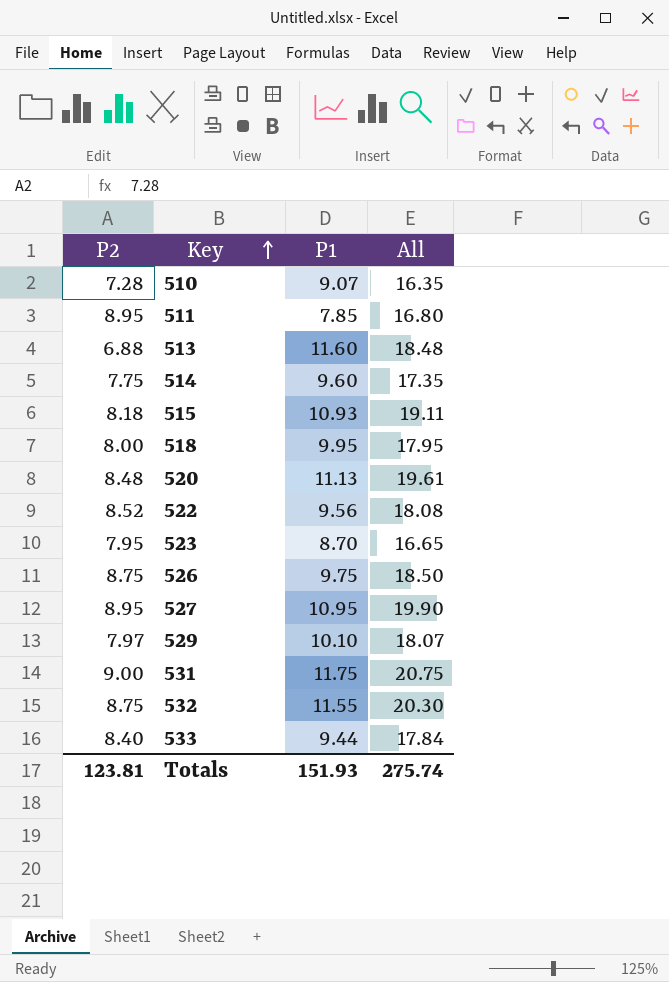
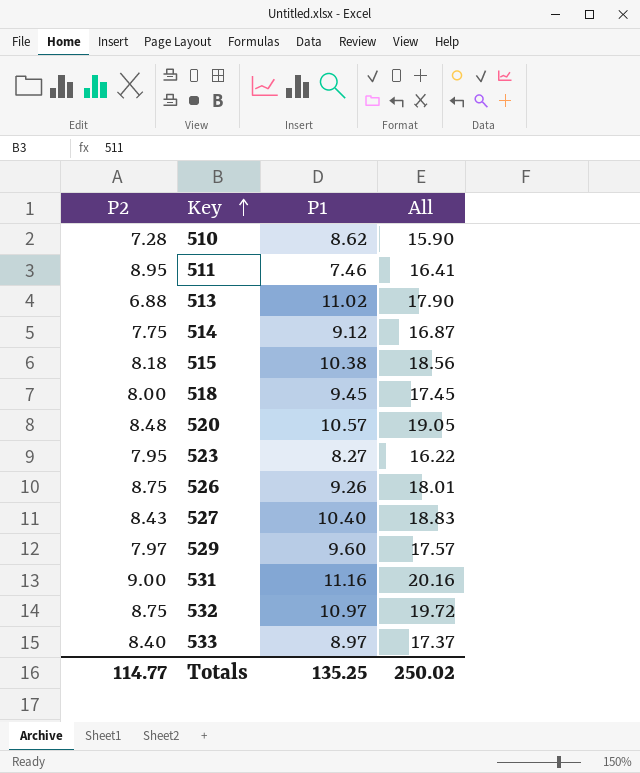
row 522: 8.52 | 9.56 | 18.08 -> none
510 | P1: 9.07 -> 8.62
510 | All: 16.35 -> 15.90
511 | P1: 7.85 -> 7.46
511 | All: 16.80 -> 16.41
513 | P1: 11.60 -> 11.02
513 | All: 18.48 -> 17.90
514 | P1: 9.60 -> 9.12
514 | All: 17.35 -> 16.87
515 | P1: 10.93 -> 10.38
515 | All: 19.11 -> 18.56
518 | P1: 9.95 -> 9.45
518 | All: 17.95 -> 17.45
520 | P1: 11.13 -> 10.57
520 | All: 19.61 -> 19.05
523 | P1: 8.70 -> 8.27
523 | All: 16.65 -> 16.22
526 | P1: 9.75 -> 9.26
526 | All: 18.50 -> 18.01
527 | P2: 8.95 -> 8.43
527 | P1: 10.95 -> 10.40
527 | All: 19.90 -> 18.83
529 | P1: 10.10 -> 9.60
529 | All: 18.07 -> 17.57
531 | P1: 11.75 -> 11.16
531 | All: 20.75 -> 20.16
532 | P1: 11.55 -> 10.97
532 | All: 20.30 -> 19.72
533 | P1: 9.44 -> 8.97
533 | All: 17.84 -> 17.37
Totals | P2: 123.81 -> 114.77
Totals | P1: 151.93 -> 135.25
Totals | All: 275.74 -> 250.02

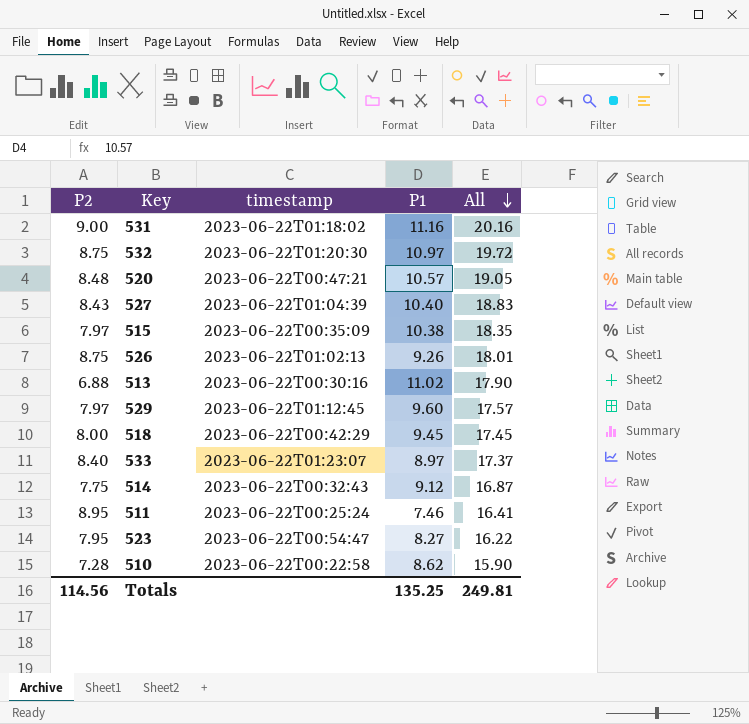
row order: Key ascending -> All descending
column timestamp | position: none -> 3
515 | P2: 8.18 -> 7.97
515 | All: 18.56 -> 18.35
Totals | P2: 114.77 -> 114.56
Totals | All: 250.02 -> 249.81

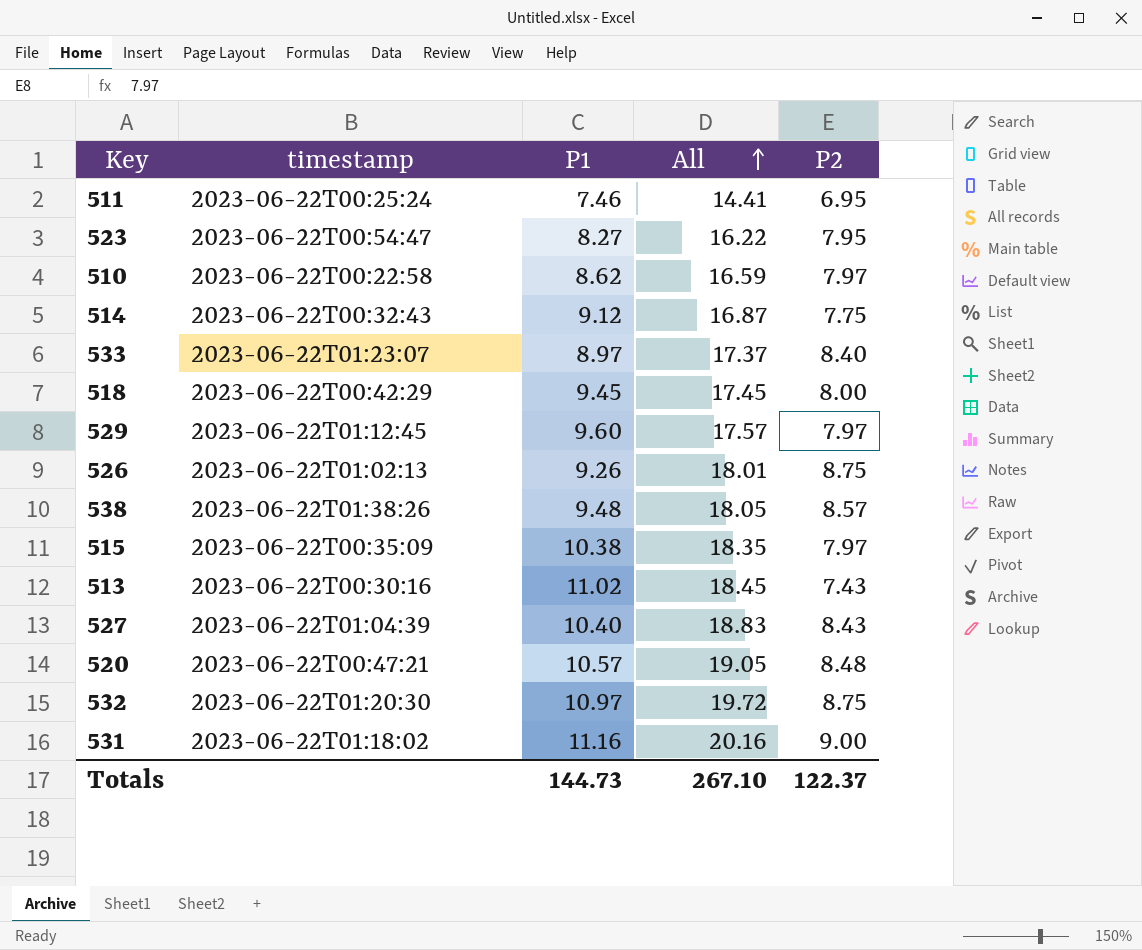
row order: All descending -> All ascending
column P2 | position: 1 -> 5
511 | All: 16.41 -> 14.41
511 | P2: 8.95 -> 6.95
510 | All: 15.90 -> 16.59
510 | P2: 7.28 -> 7.97
row 538: none -> 2023-06-22T01:38:26 | 9.48 | 18.05 | 8.57
513 | All: 17.90 -> 18.45
513 | P2: 6.88 -> 7.43
Totals | P1: 135.25 -> 144.73
Totals | All: 249.81 -> 267.10
Totals | P2: 114.56 -> 122.37

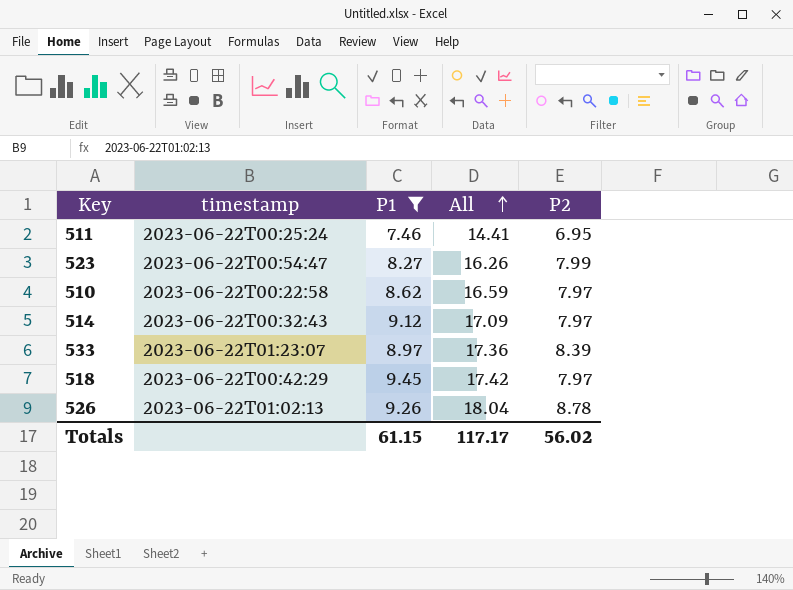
filter: none -> P1 <= 9.45
523 | All: 16.22 -> 16.26
523 | P2: 7.95 -> 7.99
514 | All: 16.87 -> 17.09
514 | P2: 7.75 -> 7.97
533 | All: 17.37 -> 17.36
533 | P2: 8.40 -> 8.39
518 | All: 17.45 -> 17.42
518 | P2: 8.00 -> 7.97
526 | All: 18.01 -> 18.04
526 | P2: 8.75 -> 8.78
Totals | P1: 144.73 -> 61.15
Totals | All: 267.10 -> 117.17
Totals | P2: 122.37 -> 56.02

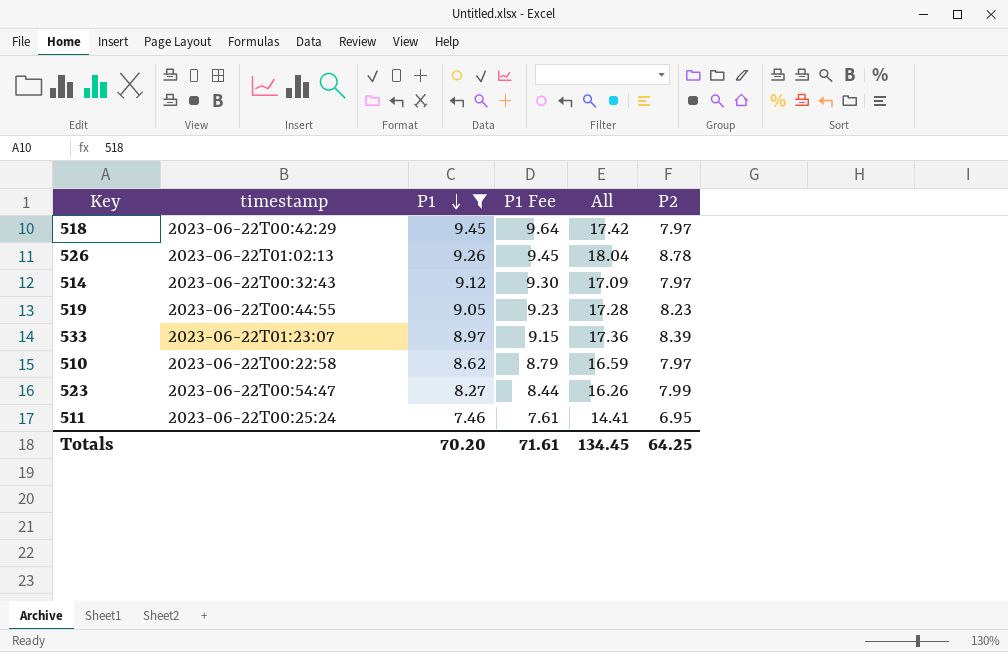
row order: All ascending -> P1 descending
column P1 Fee | formula: none -> [P1] * 1.02
row 519: none -> 2023-06-22T00:44:55 | 9.05 | 9.23 | 17.28 | 8.23
Totals | P1: 61.15 -> 70.20
Totals | All: 117.17 -> 134.45
Totals | P2: 56.02 -> 64.25

